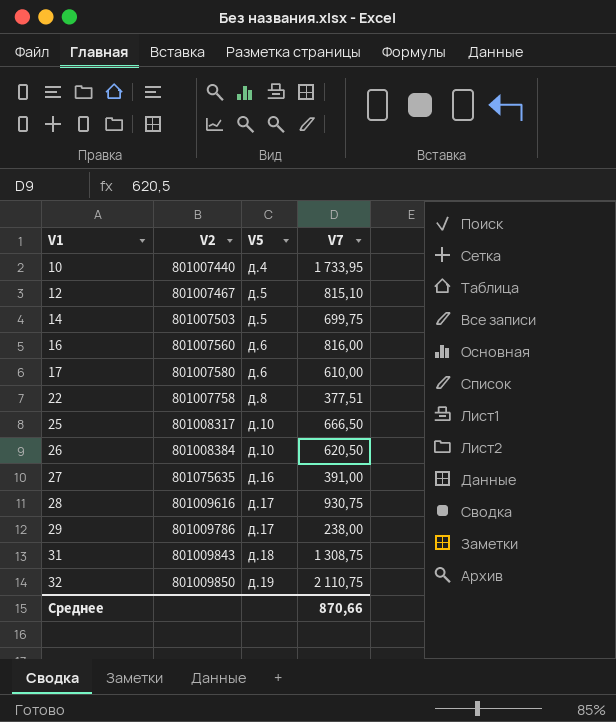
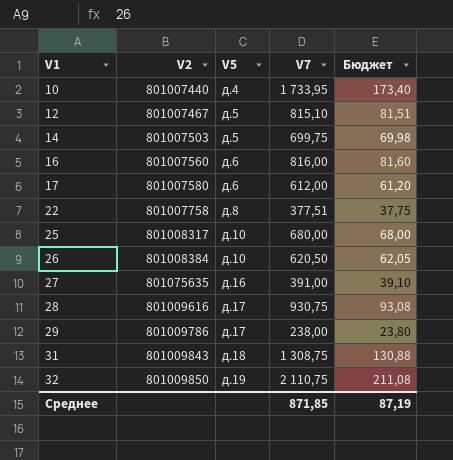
column Бюджет | formula: none -> [V7] * 0,1
17 | V7: 610,00 -> 612,00
25 | V7: 666,50 -> 680,00
Среднее | V7: 870,66 -> 871,85

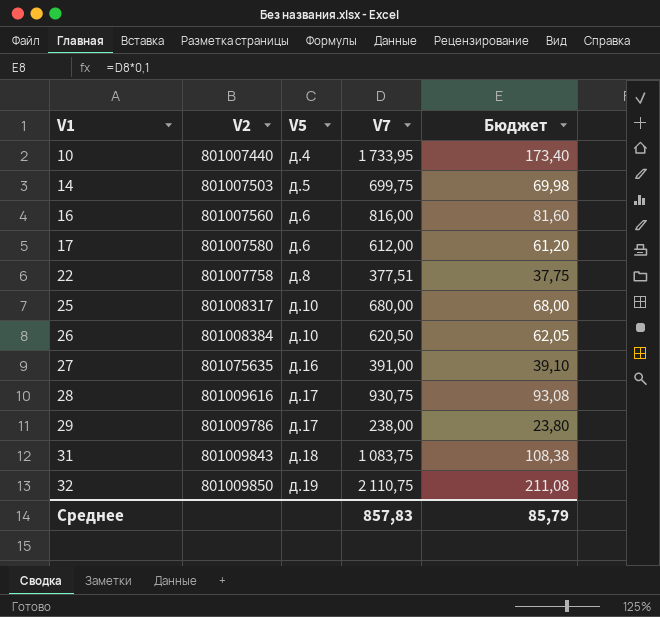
row 12: 801007467 | д.5 | 815,10 | 81,51 -> none
31 | V7: 1 308,75 -> 1 083,75
31 | Бюджет: 130,88 -> 108,38
Среднее | V7: 871,85 -> 857,83
Среднее | Бюджет: 87,19 -> 85,79

